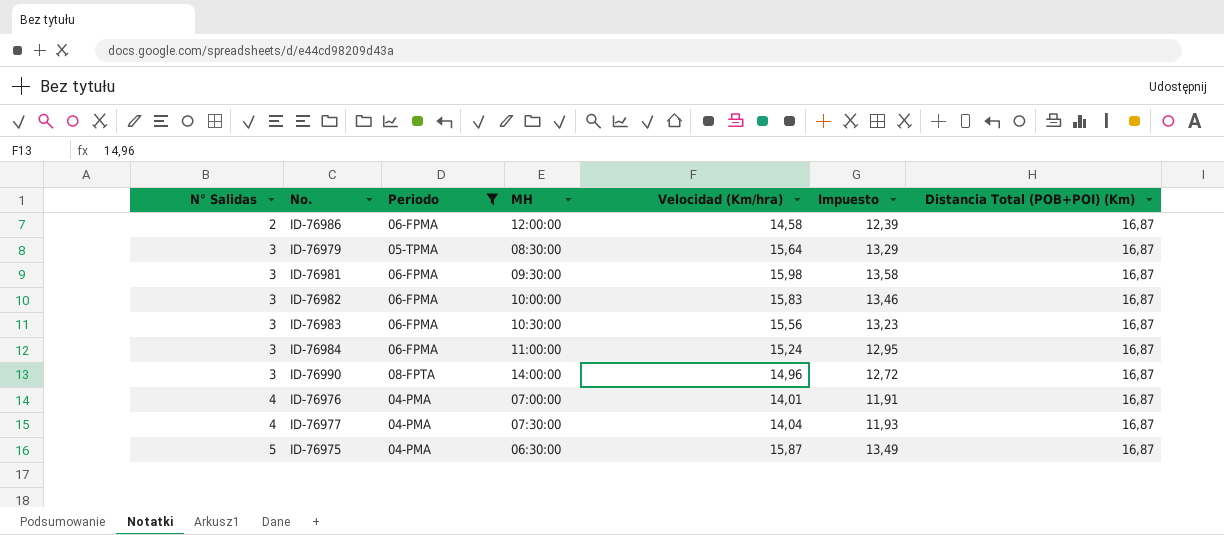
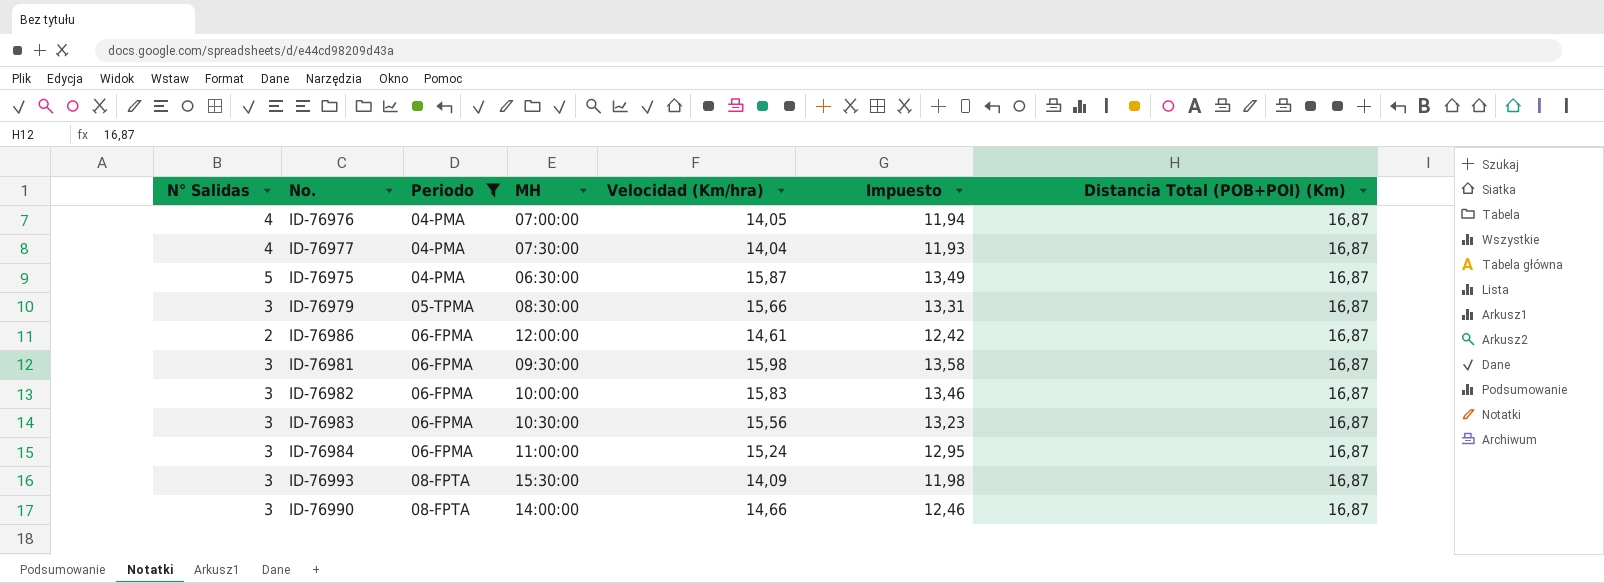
row order: N° Salidas ascending -> Periodo ascending
ID-76976 | Velocidad (Km/hra): 14,01 -> 14,05
ID-76976 | Impuesto: 11,91 -> 11,94
ID-76979 | Velocidad (Km/hra): 15,64 -> 15,66
ID-76979 | Impuesto: 13,29 -> 13,31
ID-76986 | Velocidad (Km/hra): 14,58 -> 14,61
ID-76986 | Impuesto: 12,39 -> 12,42
row ID-76993: none -> 3 | 08-FPTA | 15:30:00 | 14,09 | 11,98 | 16,87
ID-76990 | Velocidad (Km/hra): 14,96 -> 14,66
ID-76990 | Impuesto: 12,72 -> 12,46

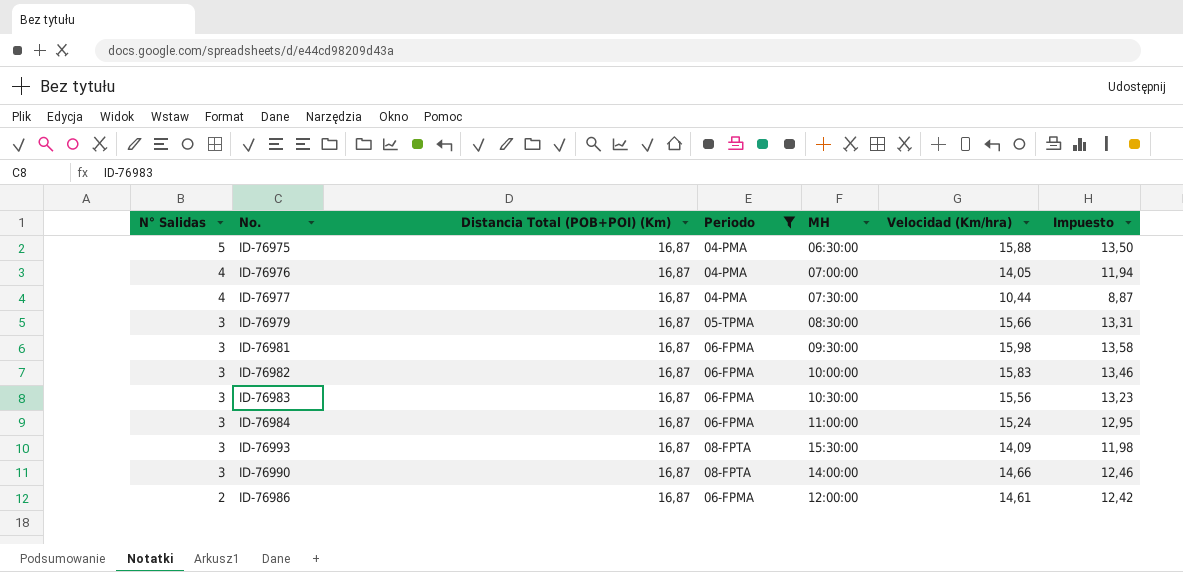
row order: Periodo ascending -> N° Salidas descending
column Distancia Total (POB+POI) (Km) | position: 7 -> 3
ID-76975 | Velocidad (Km/hra): 15,87 -> 15,88
ID-76975 | Impuesto: 13,49 -> 13,50
ID-76977 | Velocidad (Km/hra): 14,04 -> 10,44
ID-76977 | Impuesto: 11,93 -> 8,87

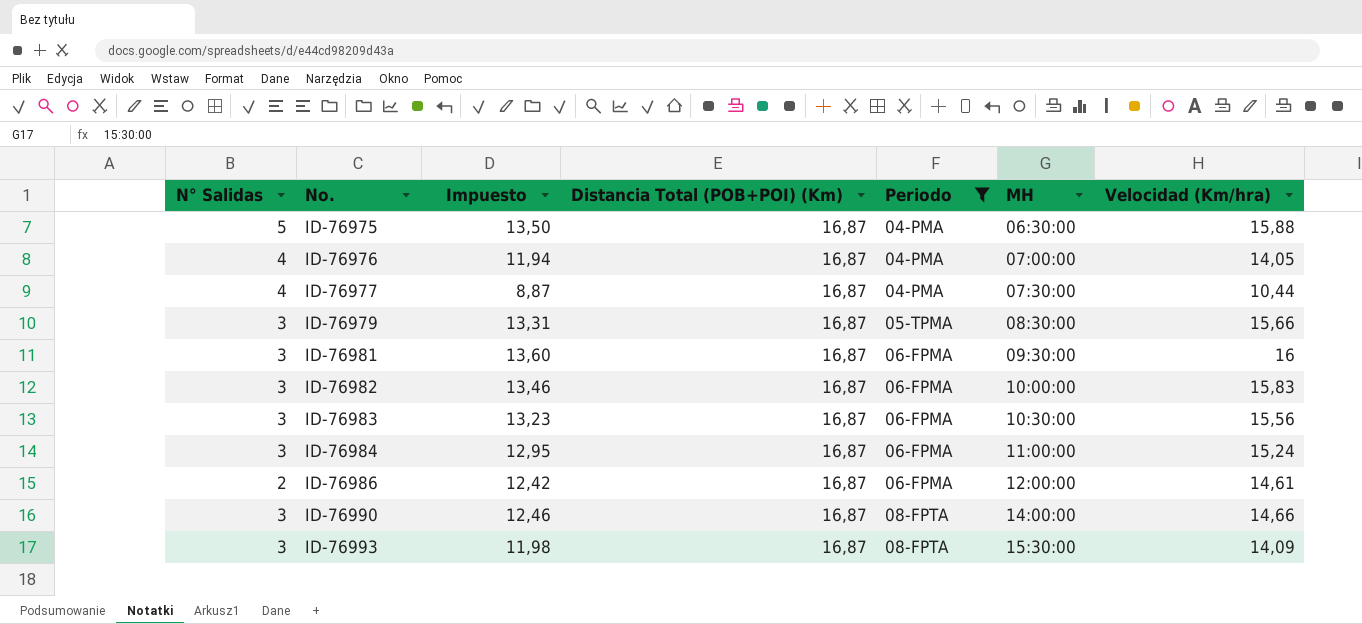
row order: N° Salidas descending -> No. ascending
column Impuesto | position: 7 -> 3
ID-76981 | Impuesto: 13,58 -> 13,60
ID-76981 | Velocidad (Km/hra): 15,98 -> 16

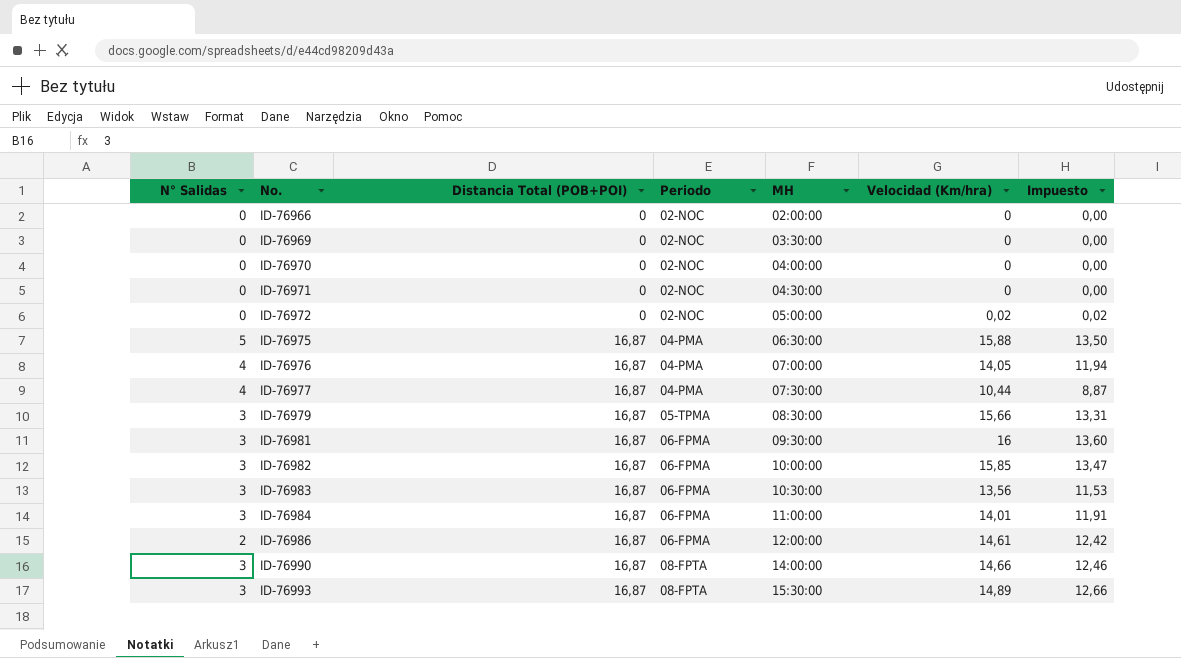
filter: Periodo != 02-NOC -> none
column name: Distancia Total (POB+POI) (Km) -> Distancia Total (POB+POI)
column Impuesto | position: 3 -> 7
ID-76982 | Velocidad (Km/hra): 15,83 -> 15,85
ID-76982 | Impuesto: 13,46 -> 13,47
ID-76983 | Velocidad (Km/hra): 15,56 -> 13,56
ID-76983 | Impuesto: 13,23 -> 11,53
ID-76984 | Velocidad (Km/hra): 15,24 -> 14,01
ID-76984 | Impuesto: 12,95 -> 11,91
ID-76993 | Velocidad (Km/hra): 14,09 -> 14,89
ID-76993 | Impuesto: 11,98 -> 12,66

